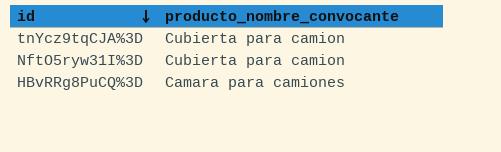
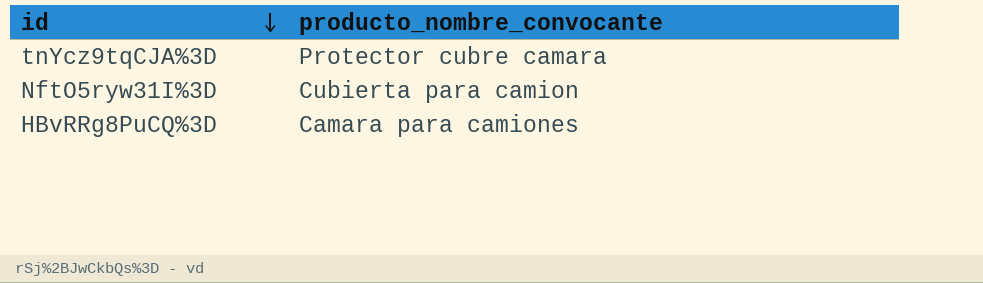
tnYcz9tqCJA%3D | producto_nombre_convocante: Cubierta para camion -> Protector cubre camara

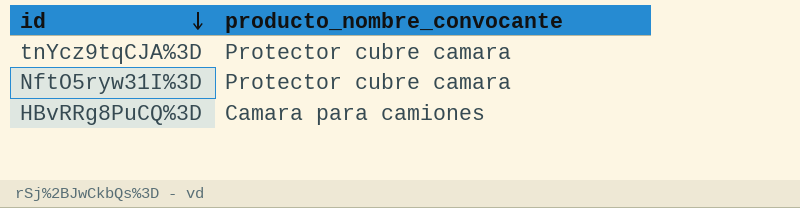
NftO5ryw31I%3D | producto_nombre_convocante: Cubierta para camion -> Protector cubre camara

